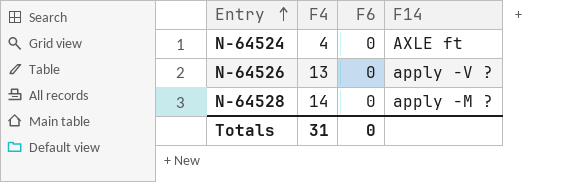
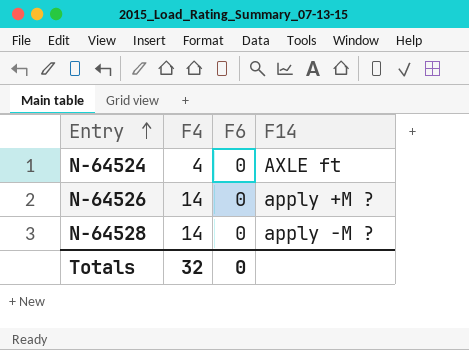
N-64526 | F4: 13 -> 14
N-64526 | F14: apply -V ? -> apply +M ?
Totals | F4: 31 -> 32

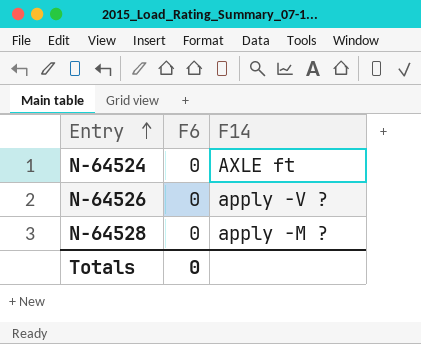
column F4 | position: 2 -> none
N-64526 | F14: apply +M ? -> apply -V ?

